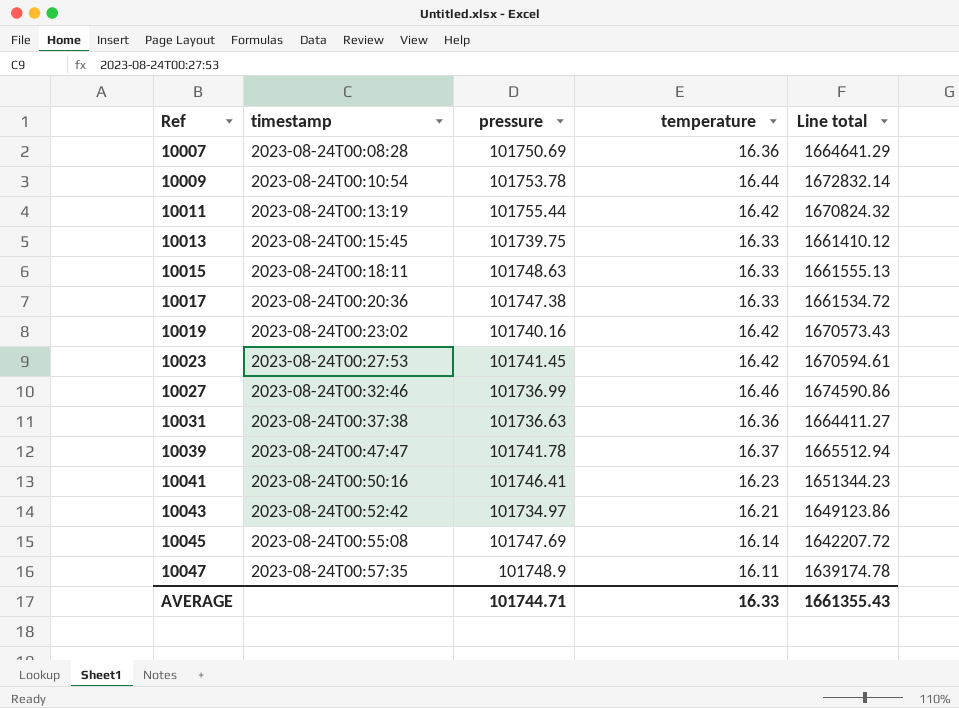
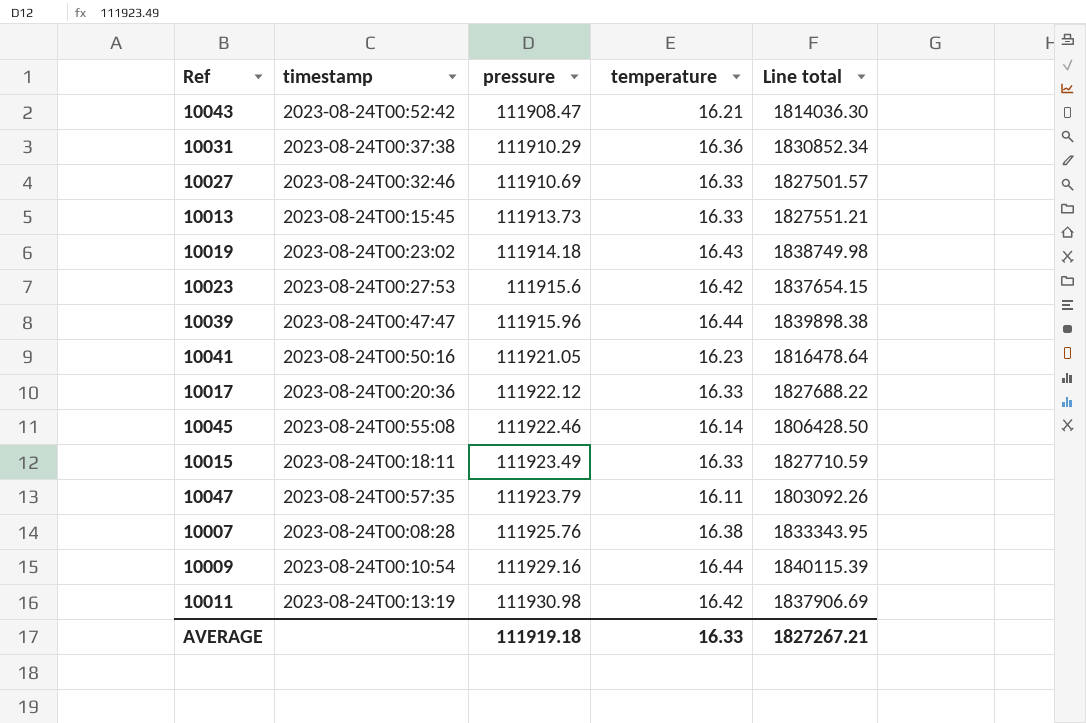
row order: Ref ascending -> pressure ascending
10043 | pressure: 101734.97 -> 111908.47
10043 | Line total: 1649123.86 -> 1814036.30
10031 | pressure: 101736.63 -> 111910.29
10031 | Line total: 1664411.27 -> 1830852.34
10027 | pressure: 101736.99 -> 111910.69
10027 | temperature: 16.46 -> 16.33
10027 | Line total: 1674590.86 -> 1827501.57
10013 | pressure: 101739.75 -> 111913.73
10013 | Line total: 1661410.12 -> 1827551.21
10019 | pressure: 101740.16 -> 111914.18
10019 | temperature: 16.42 -> 16.43
10019 | Line total: 1670573.43 -> 1838749.98
10023 | pressure: 101741.45 -> 111915.6
10023 | Line total: 1670594.61 -> 1837654.15
10039 | pressure: 101741.78 -> 111915.96
10039 | temperature: 16.37 -> 16.44
10039 | Line total: 1665512.94 -> 1839898.38
10041 | pressure: 101746.41 -> 111921.05
10041 | Line total: 1651344.23 -> 1816478.64
10017 | pressure: 101747.38 -> 111922.12
10017 | Line total: 1661534.72 -> 1827688.22
10045 | pressure: 101747.69 -> 111922.46
10045 | Line total: 1642207.72 -> 1806428.50
10015 | pressure: 101748.63 -> 111923.49
10015 | Line total: 1661555.13 -> 1827710.59
10047 | pressure: 101748.9 -> 111923.79
10047 | Line total: 1639174.78 -> 1803092.26
10007 | pressure: 101750.69 -> 111925.76
10007 | temperature: 16.36 -> 16.38
10007 | Line total: 1664641.29 -> 1833343.95
10009 | pressure: 101753.78 -> 111929.16
10009 | Line total: 1672832.14 -> 1840115.39
10011 | pressure: 101755.44 -> 111930.98
10011 | Line total: 1670824.32 -> 1837906.69
AVERAGE | pressure: 101744.71 -> 111919.18
AVERAGE | Line total: 1661355.43 -> 1827267.21

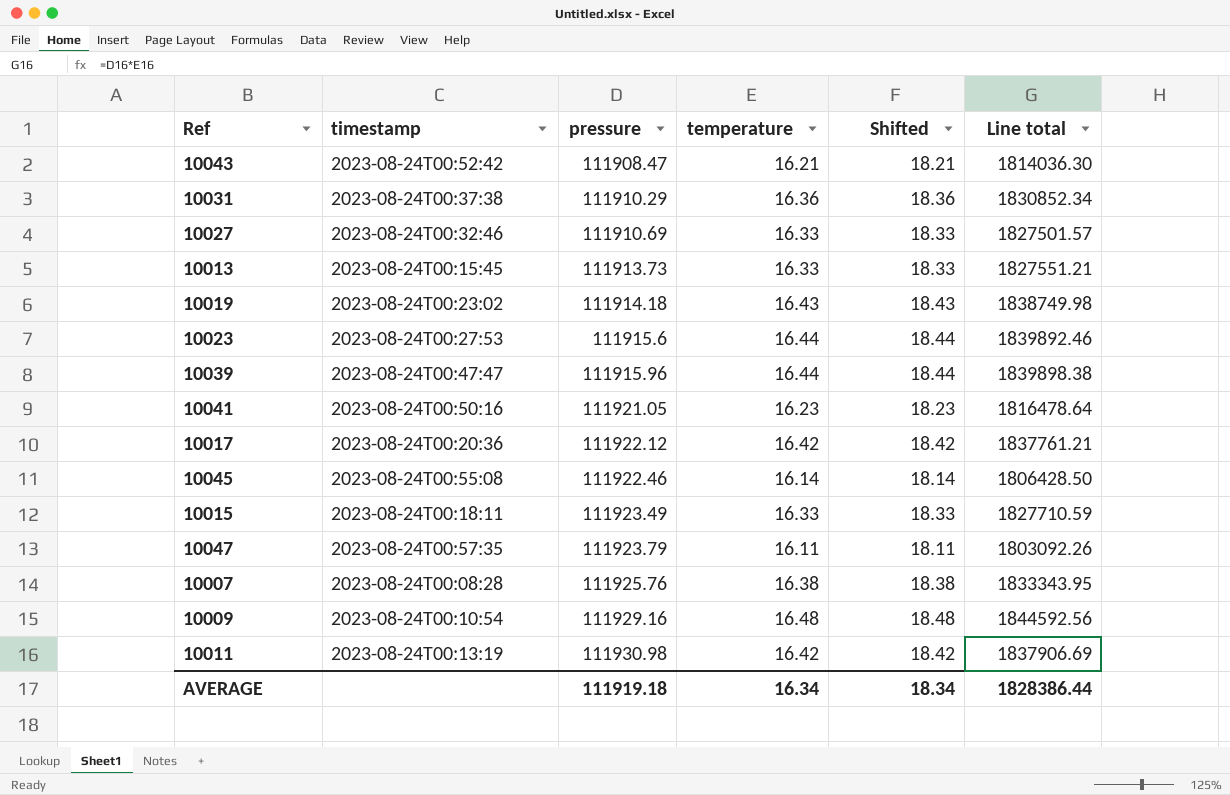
column Shifted | formula: none -> [temperature] + 2
10023 | temperature: 16.42 -> 16.44
10023 | Line total: 1837654.15 -> 1839892.46
10017 | temperature: 16.33 -> 16.42
10017 | Line total: 1827688.22 -> 1837761.21
10009 | temperature: 16.44 -> 16.48
10009 | Line total: 1840115.39 -> 1844592.56
AVERAGE | temperature: 16.33 -> 16.34
AVERAGE | Line total: 1827267.21 -> 1828386.44

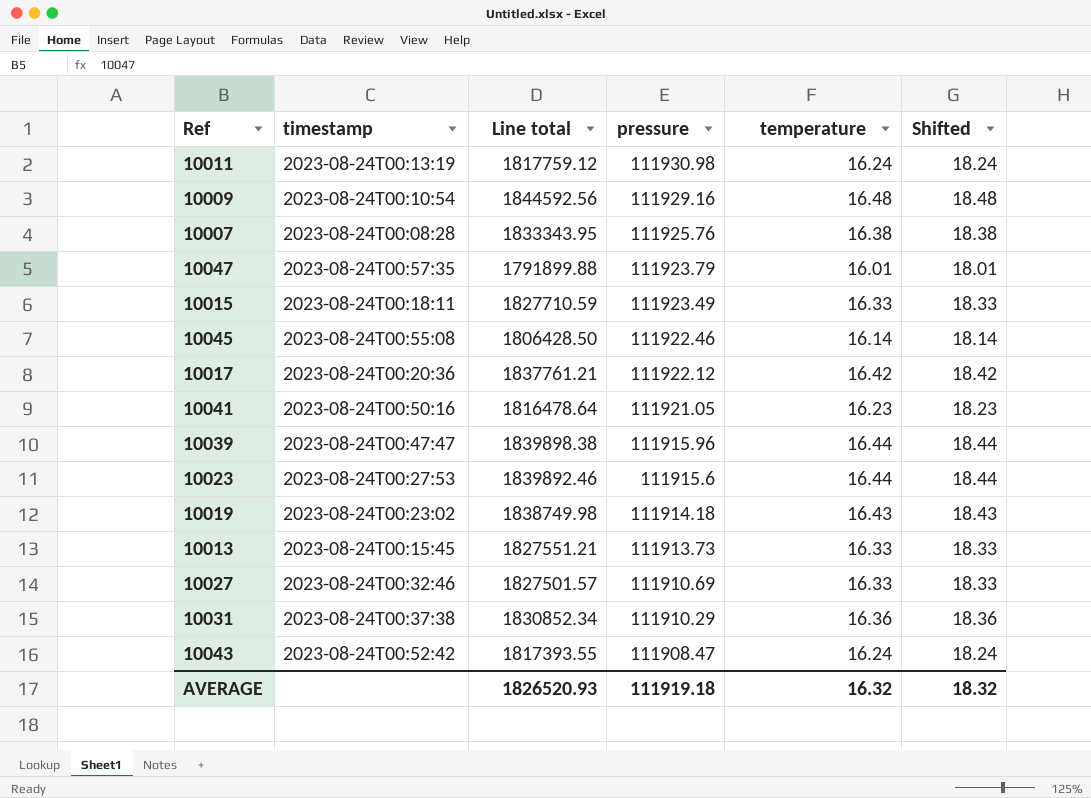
row order: pressure ascending -> pressure descending
column Line total | position: 6 -> 3
10011 | Line total: 1837906.69 -> 1817759.12
10011 | temperature: 16.42 -> 16.24
10011 | Shifted: 18.42 -> 18.24
10047 | Line total: 1803092.26 -> 1791899.88
10047 | temperature: 16.11 -> 16.01
10047 | Shifted: 18.11 -> 18.01
10043 | Line total: 1814036.30 -> 1817393.55
10043 | temperature: 16.21 -> 16.24
10043 | Shifted: 18.21 -> 18.24
AVERAGE | Line total: 1828386.44 -> 1826520.93
AVERAGE | temperature: 16.34 -> 16.32
AVERAGE | Shifted: 18.34 -> 18.32

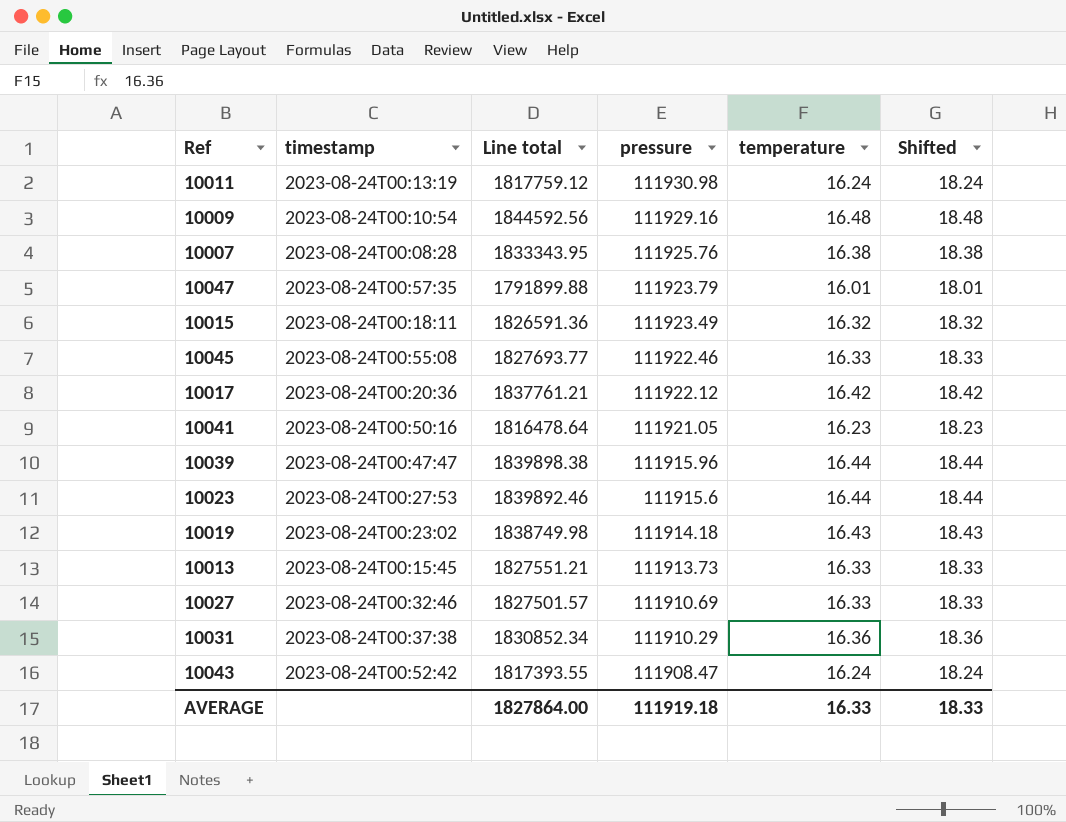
10015 | Line total: 1827710.59 -> 1826591.36
10015 | temperature: 16.33 -> 16.32
10015 | Shifted: 18.33 -> 18.32
10045 | Line total: 1806428.50 -> 1827693.77
10045 | temperature: 16.14 -> 16.33
10045 | Shifted: 18.14 -> 18.33
AVERAGE | Line total: 1826520.93 -> 1827864.00
AVERAGE | temperature: 16.32 -> 16.33
AVERAGE | Shifted: 18.32 -> 18.33

